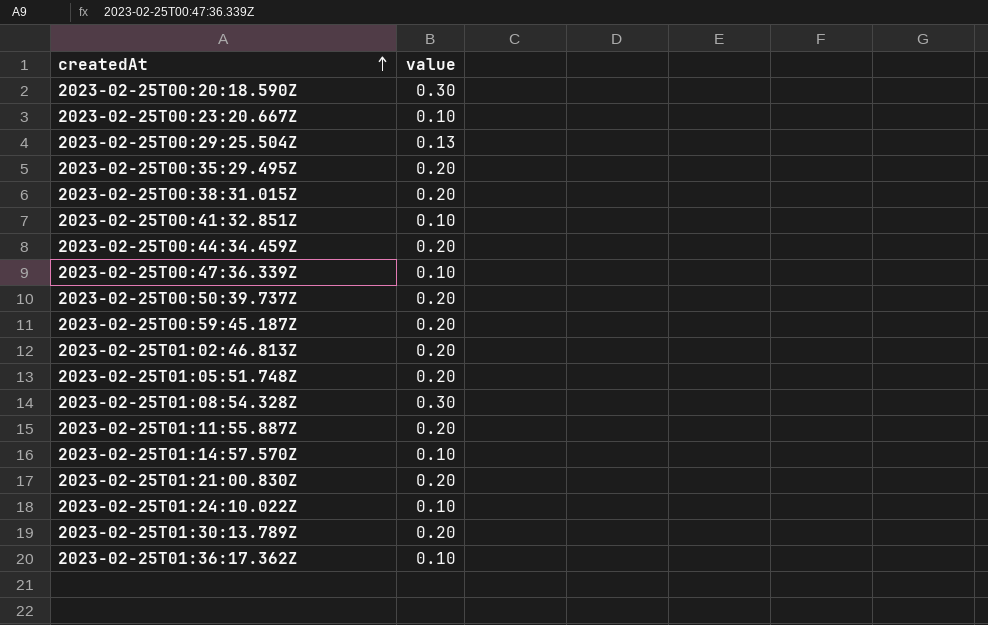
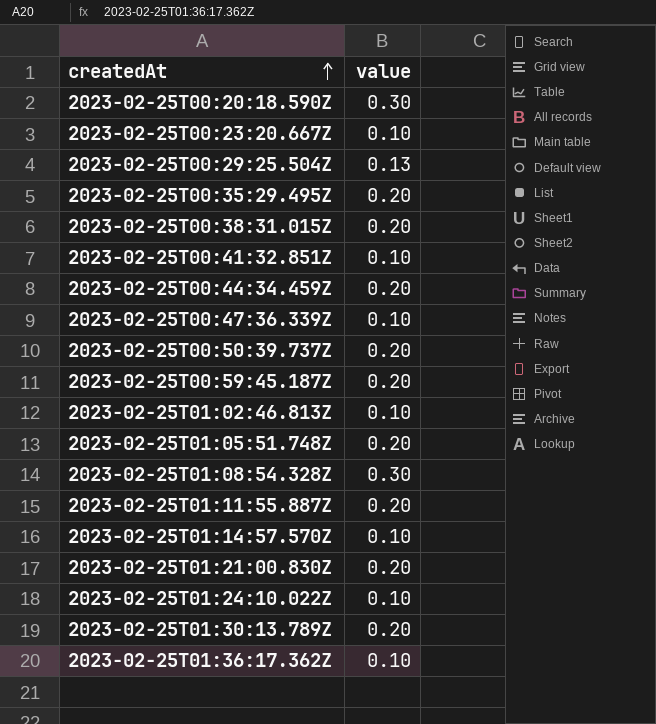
2023-02-25T01:02:46.813Z | value: 0.20 -> 0.10

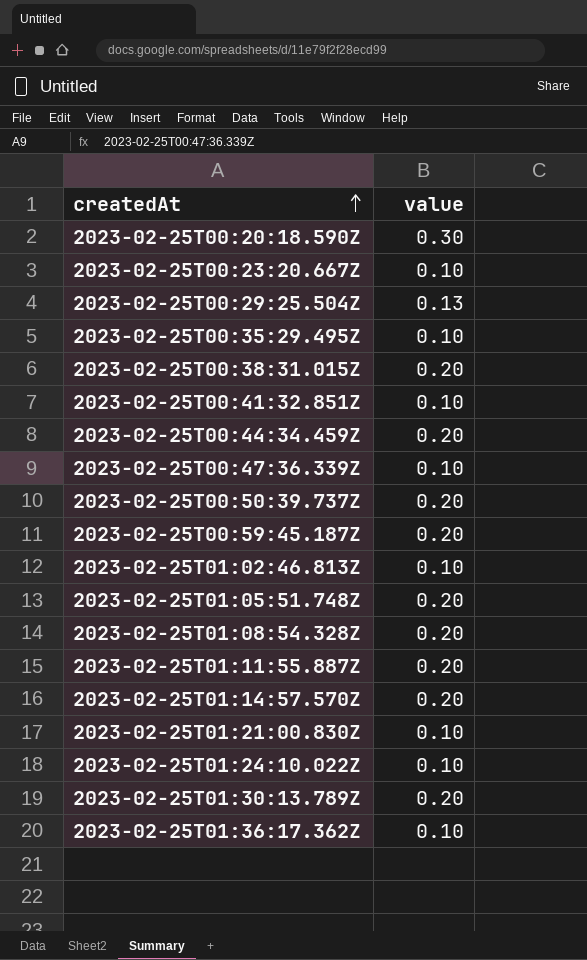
2023-02-25T00:35:29.495Z | value: 0.20 -> 0.10
2023-02-25T01:08:54.328Z | value: 0.30 -> 0.20
2023-02-25T01:14:57.570Z | value: 0.10 -> 0.20
2023-02-25T01:21:00.830Z | value: 0.20 -> 0.10

